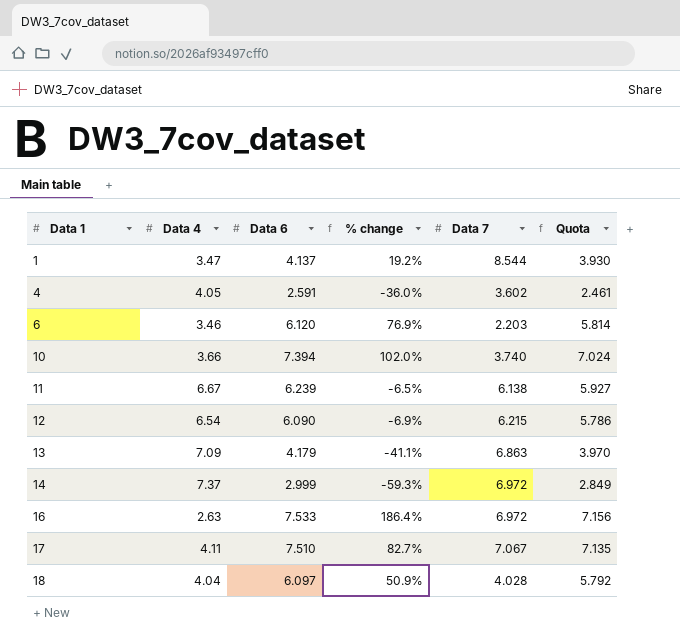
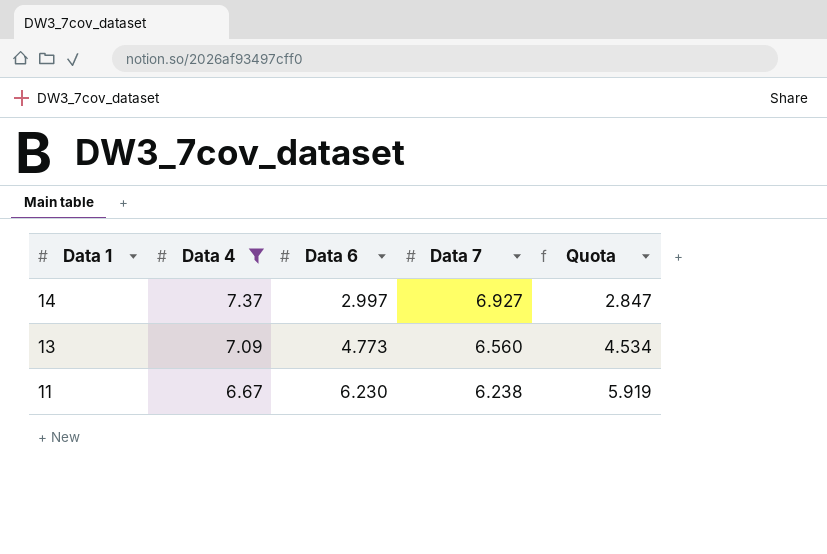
filter: none -> Data 4 >= 6.67
row order: Data 1 ascending -> Data 1 descending
column % change | formula: ([Data 6] - [Data 4]) / [Data 4] -> none
14 | Data 6: 2.999 -> 2.997
14 | Data 7: 6.972 -> 6.927
14 | Quota: 2.849 -> 2.847
13 | Data 6: 4.179 -> 4.773
13 | Data 7: 6.863 -> 6.560
13 | Quota: 3.970 -> 4.534
11 | Data 6: 6.239 -> 6.230
11 | Data 7: 6.138 -> 6.238
11 | Quota: 5.927 -> 5.919

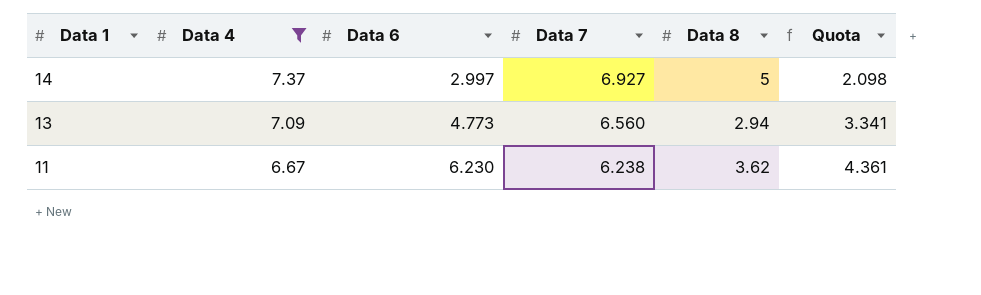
column Data 8 | position: none -> 5
column Quota | formula: [Data 6] * 0.95 -> [Data 6] * 0.7

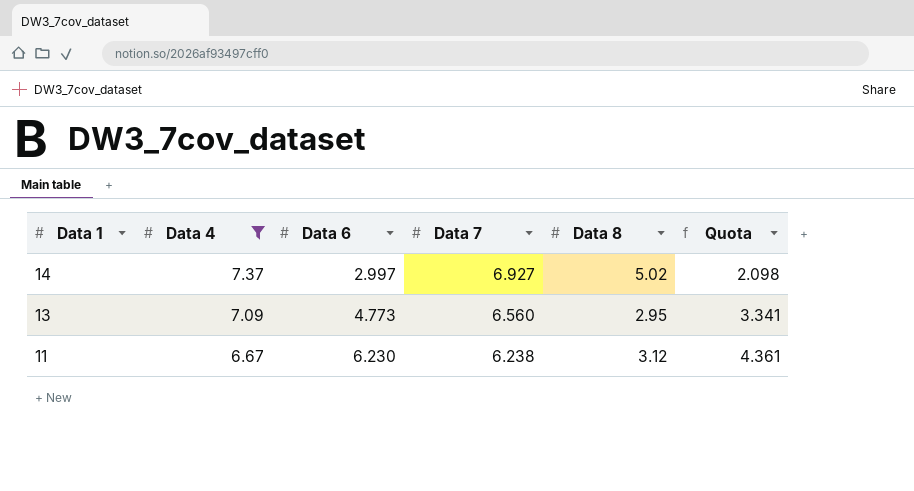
14 | Data 8: 5 -> 5.02
13 | Data 8: 2.94 -> 2.95
11 | Data 8: 3.62 -> 3.12

